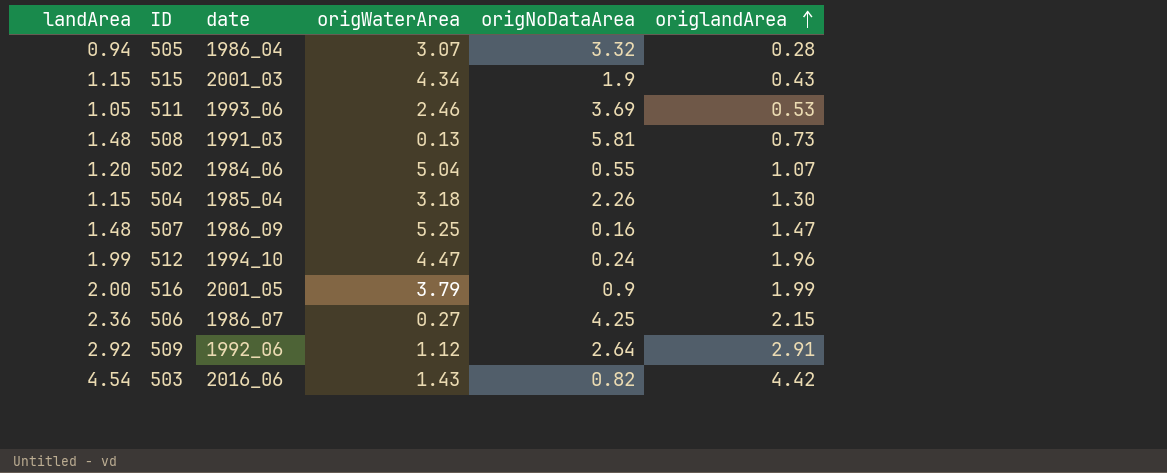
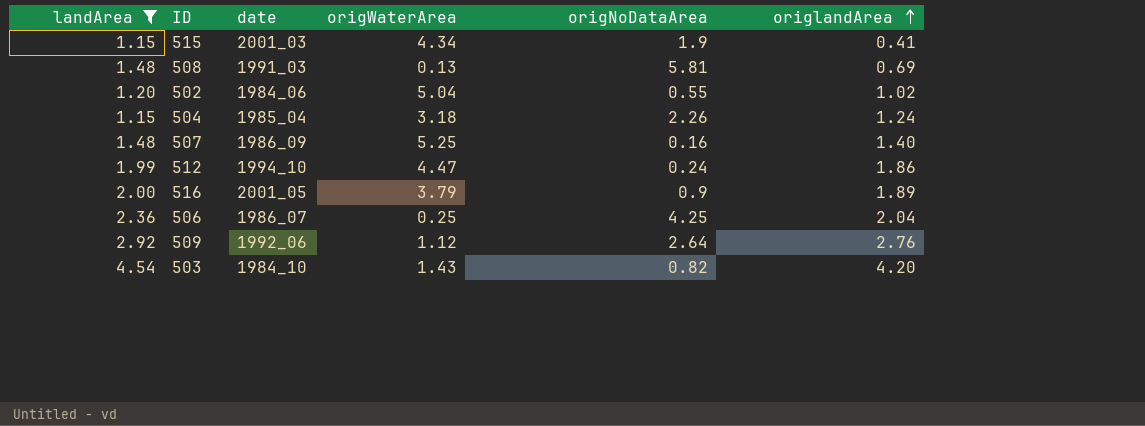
filter: none -> landArea >= 1.15
515 | origlandArea: 0.43 -> 0.41
508 | origlandArea: 0.73 -> 0.69
502 | origlandArea: 1.07 -> 1.02
504 | origlandArea: 1.30 -> 1.24
507 | origlandArea: 1.47 -> 1.40
512 | origlandArea: 1.96 -> 1.86
516 | origlandArea: 1.99 -> 1.89
506 | origWaterArea: 0.27 -> 0.25
506 | origlandArea: 2.15 -> 2.04
509 | origlandArea: 2.91 -> 2.76
503 | date: 2016_06 -> 1984_10
503 | origlandArea: 4.42 -> 4.20

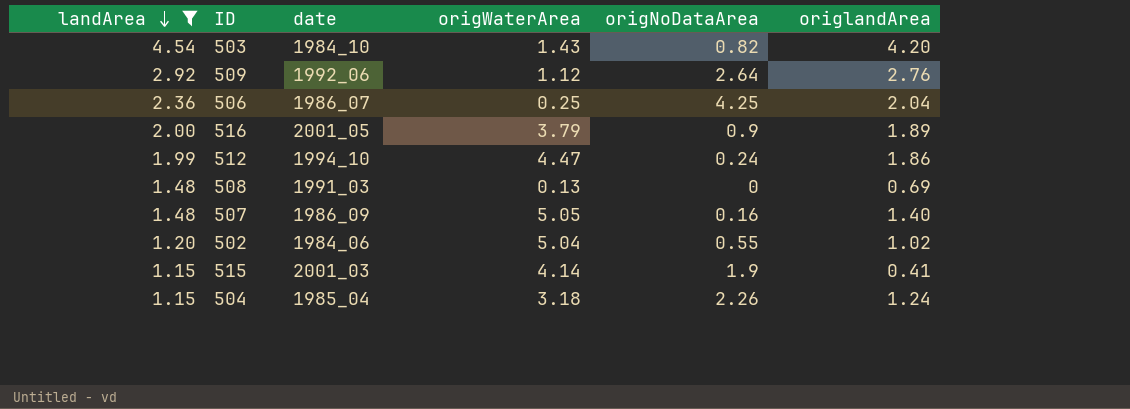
row order: origlandArea ascending -> landArea descending
508 | origNoDataArea: 5.81 -> 0
507 | origWaterArea: 5.25 -> 5.05
515 | origWaterArea: 4.34 -> 4.14

